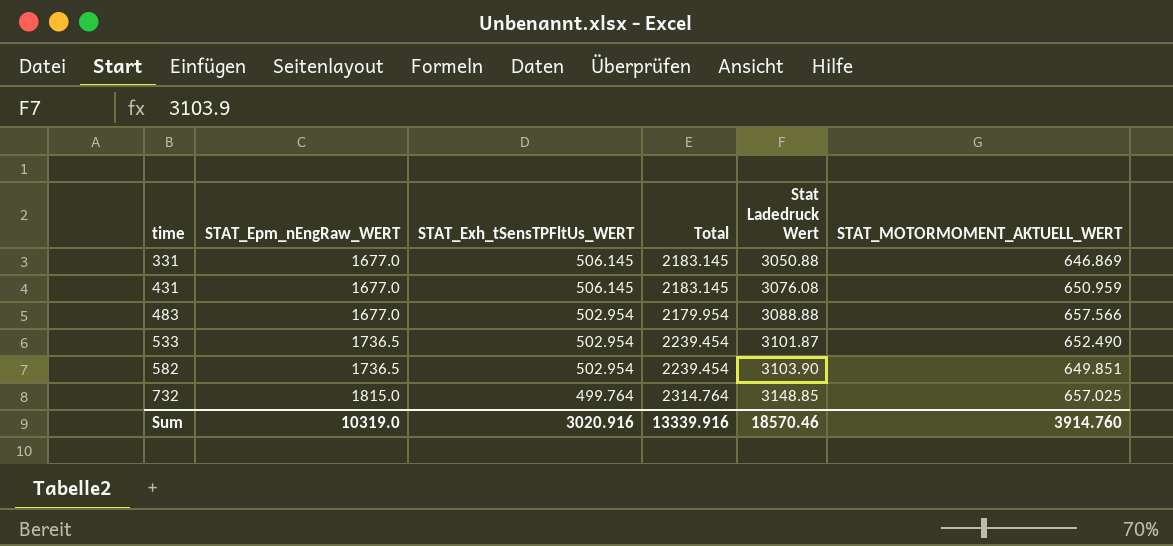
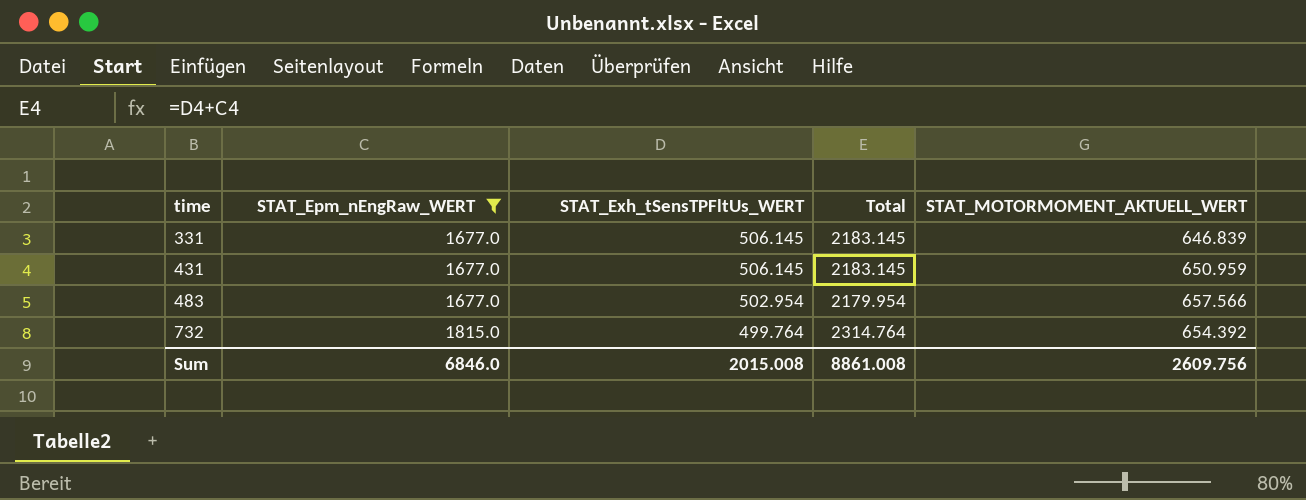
filter: none -> STAT_Epm_nEngRaw_WERT != 1736.5
column Stat Ladedruck Wert | position: 5 -> none
331 | STAT_MOTORMOMENT_AKTUELL_WERT: 646.869 -> 646.839
732 | STAT_MOTORMOMENT_AKTUELL_WERT: 657.025 -> 654.392
Sum | STAT_Epm_nEngRaw_WERT: 10319.0 -> 6846.0
Sum | STAT_Exh_tSensTPFltUs_WERT: 3020.916 -> 2015.008
Sum | Total: 13339.916 -> 8861.008
Sum | STAT_MOTORMOMENT_AKTUELL_WERT: 3914.760 -> 2609.756

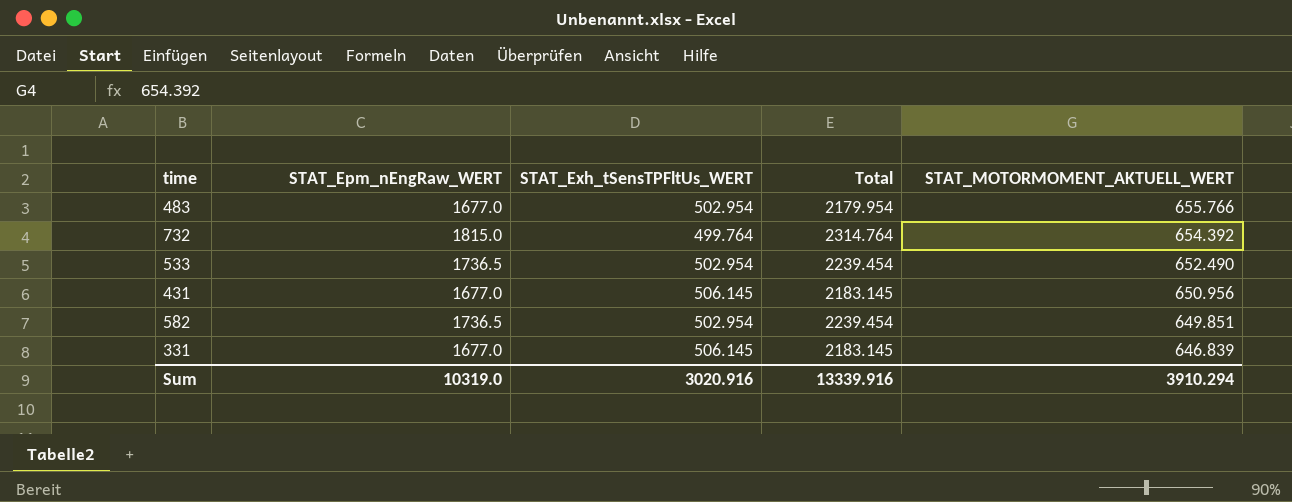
filter: STAT_Epm_nEngRaw_WERT != 1736.5 -> none
row order: time ascending -> STAT_MOTORMOMENT_AKTUELL_WERT descending
483 | STAT_MOTORMOMENT_AKTUELL_WERT: 657.566 -> 655.766
431 | STAT_MOTORMOMENT_AKTUELL_WERT: 650.959 -> 650.956
Sum | STAT_Epm_nEngRaw_WERT: 6846.0 -> 10319.0
Sum | STAT_Exh_tSensTPFltUs_WERT: 2015.008 -> 3020.916
Sum | Total: 8861.008 -> 13339.916
Sum | STAT_MOTORMOMENT_AKTUELL_WERT: 2609.756 -> 3910.294

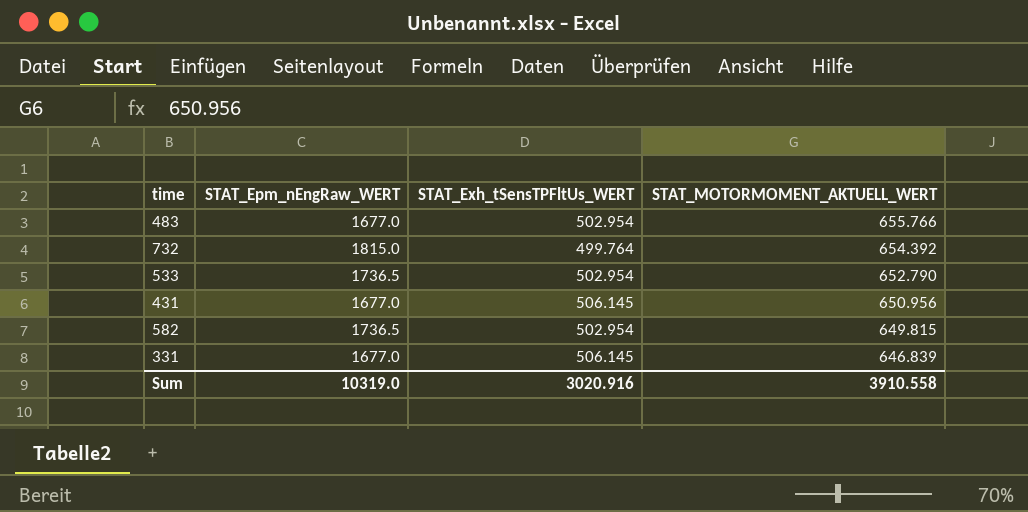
column Total | formula: [STAT_Epm_nEngRaw_WERT] + [STAT_Exh_tSensTPFltUs_WERT] -> none
533 | STAT_MOTORMOMENT_AKTUELL_WERT: 652.490 -> 652.790
582 | STAT_MOTORMOMENT_AKTUELL_WERT: 649.851 -> 649.815
Sum | STAT_MOTORMOMENT_AKTUELL_WERT: 3910.294 -> 3910.558

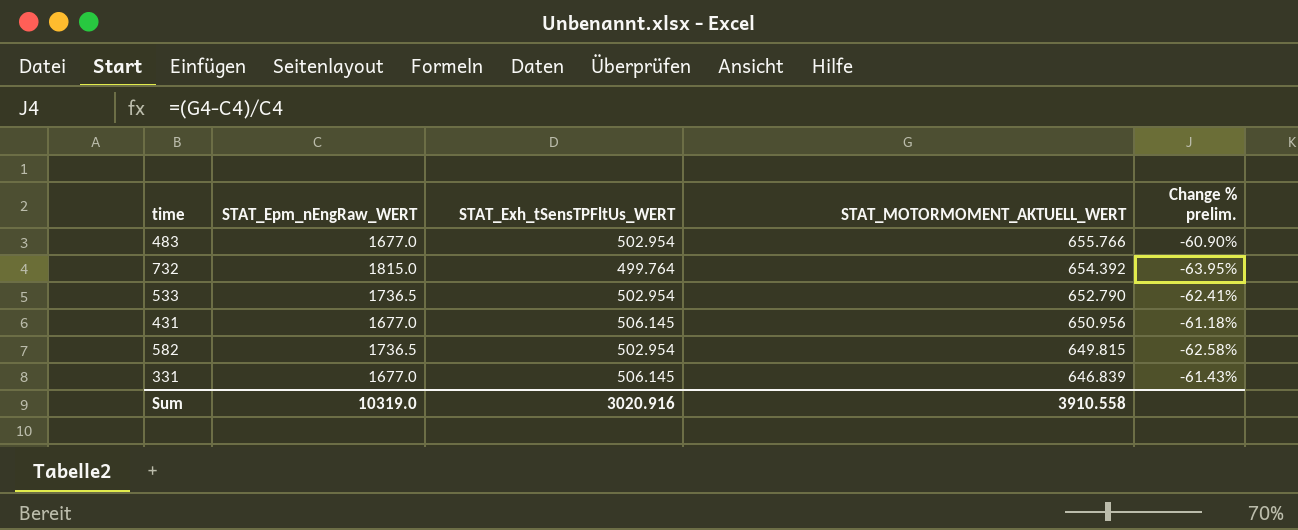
column Change % prelim. | formula: none -> ([STAT_MOTORMOMENT_AKTUELL_WERT] - [STAT_Epm_nEngRaw_WERT]) / [STAT_Epm_nEngRaw_WERT]

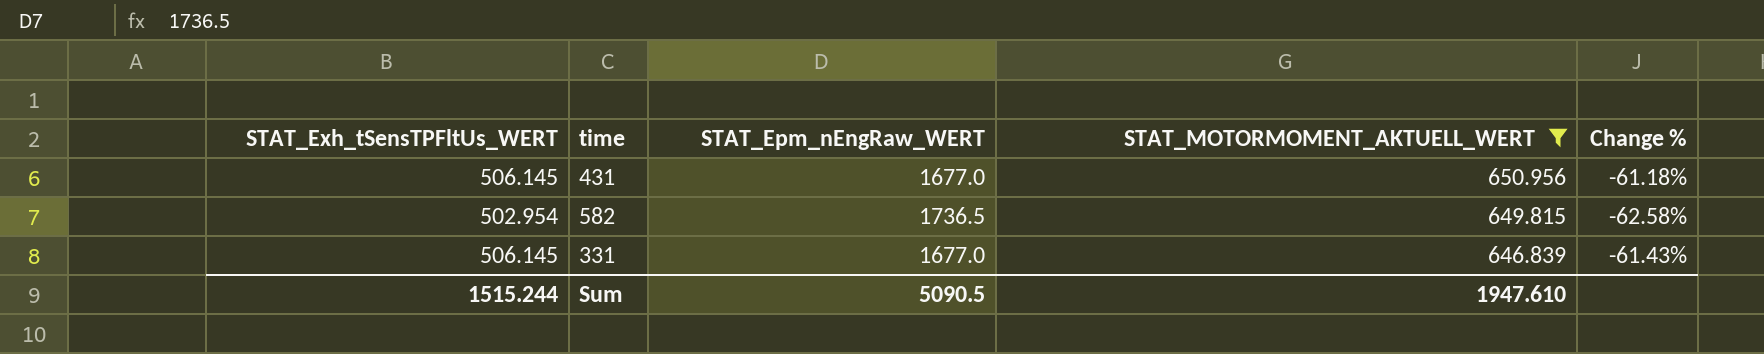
filter: none -> STAT_MOTORMOMENT_AKTUELL_WERT <= 650.956
column STAT_Exh_tSensTPFltUs_WERT | position: 3 -> 1
column name: Change % prelim. -> Change %
Sum | STAT_Exh_tSensTPFltUs_WERT: 3020.916 -> 1515.244
Sum | STAT_Epm_nEngRaw_WERT: 10319.0 -> 5090.5
Sum | STAT_MOTORMOMENT_AKTUELL_WERT: 3910.558 -> 1947.610

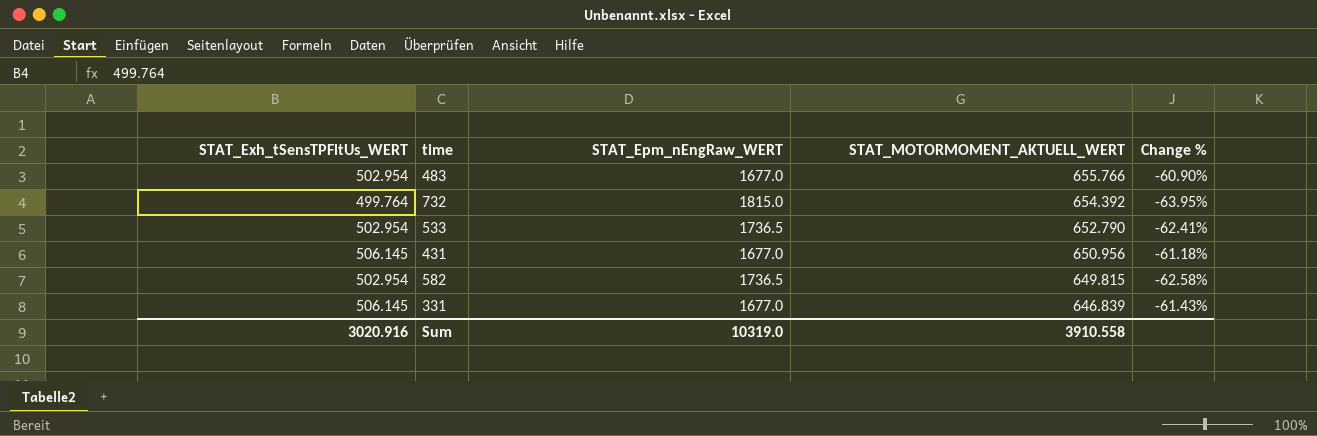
filter: STAT_MOTORMOMENT_AKTUELL_WERT <= 650.956 -> none
Sum | STAT_Exh_tSensTPFltUs_WERT: 1515.244 -> 3020.916
Sum | STAT_Epm_nEngRaw_WERT: 5090.5 -> 10319.0
Sum | STAT_MOTORMOMENT_AKTUELL_WERT: 1947.610 -> 3910.558

